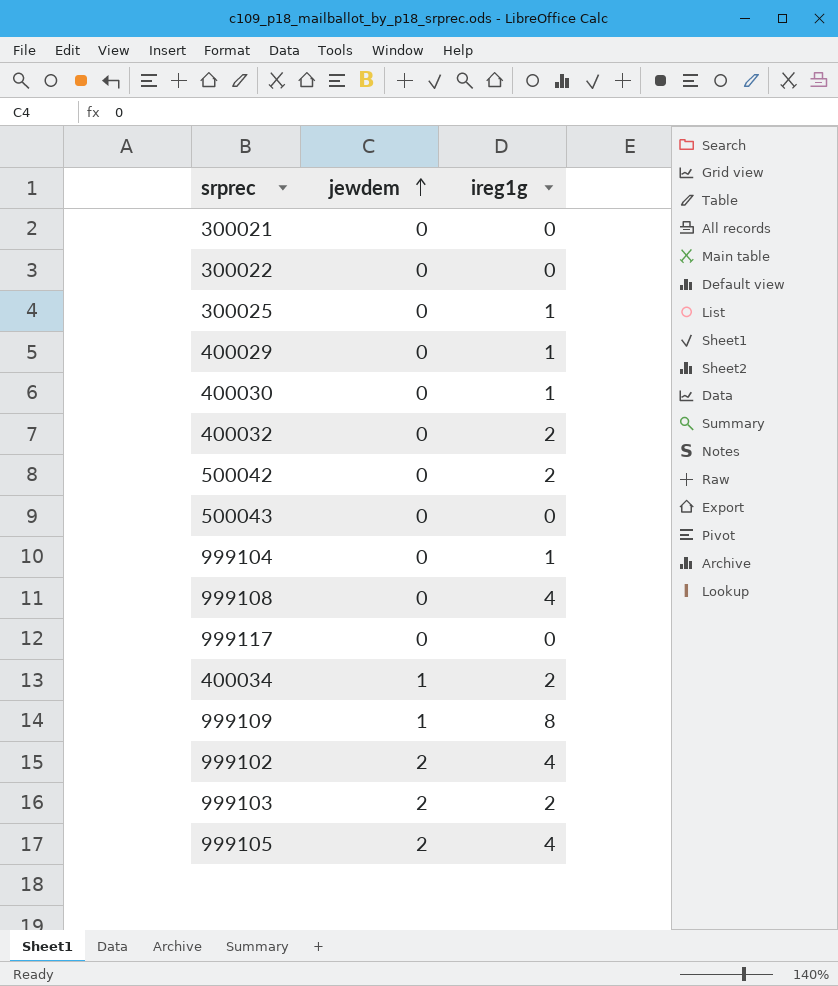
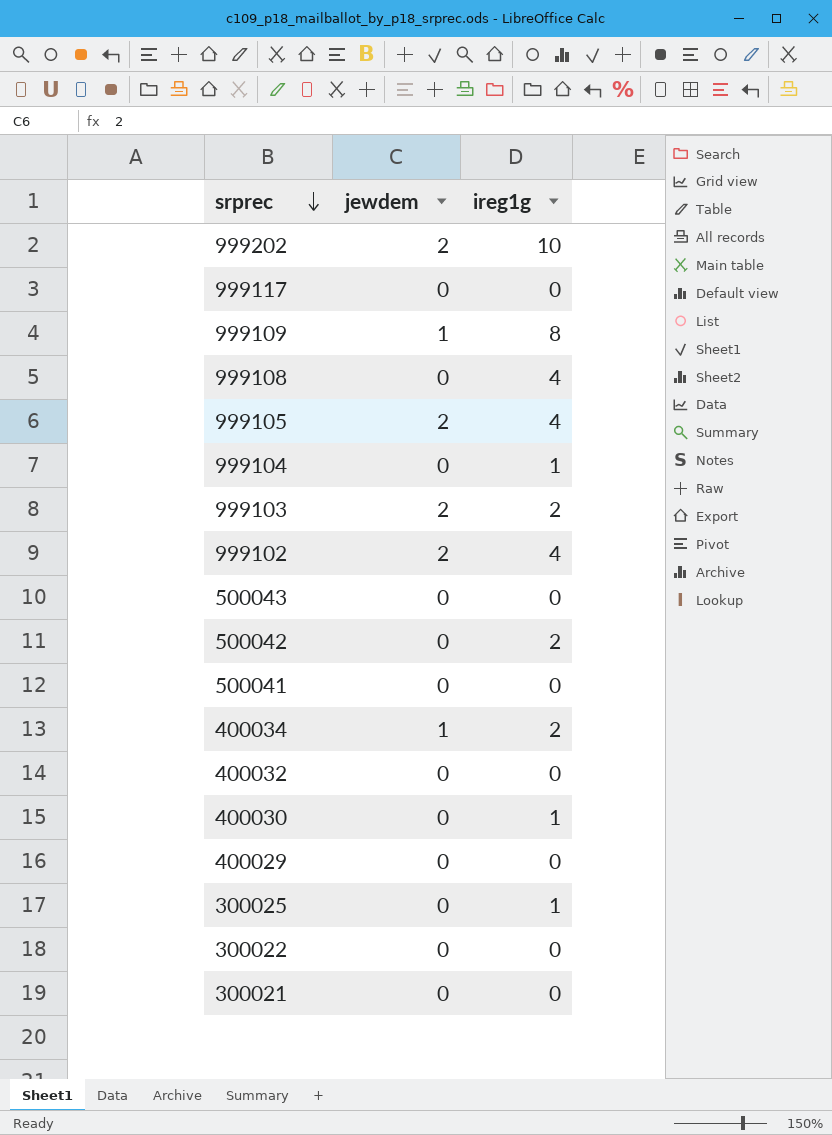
row order: jewdem ascending -> srprec descending
row 999202: none -> 2 | 10
row 500041: none -> 0 | 0
400032 | ireg1g: 2 -> 0
400029 | ireg1g: 1 -> 0

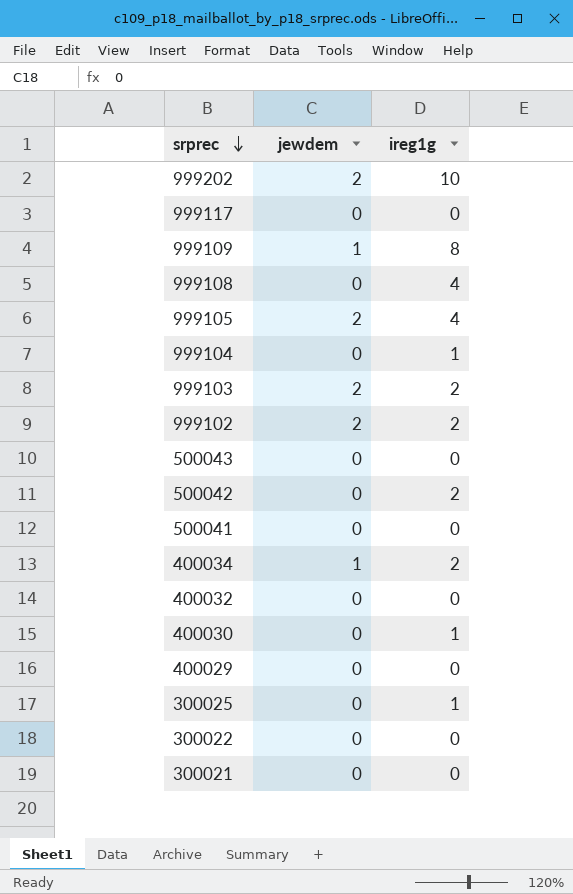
999102 | ireg1g: 4 -> 2

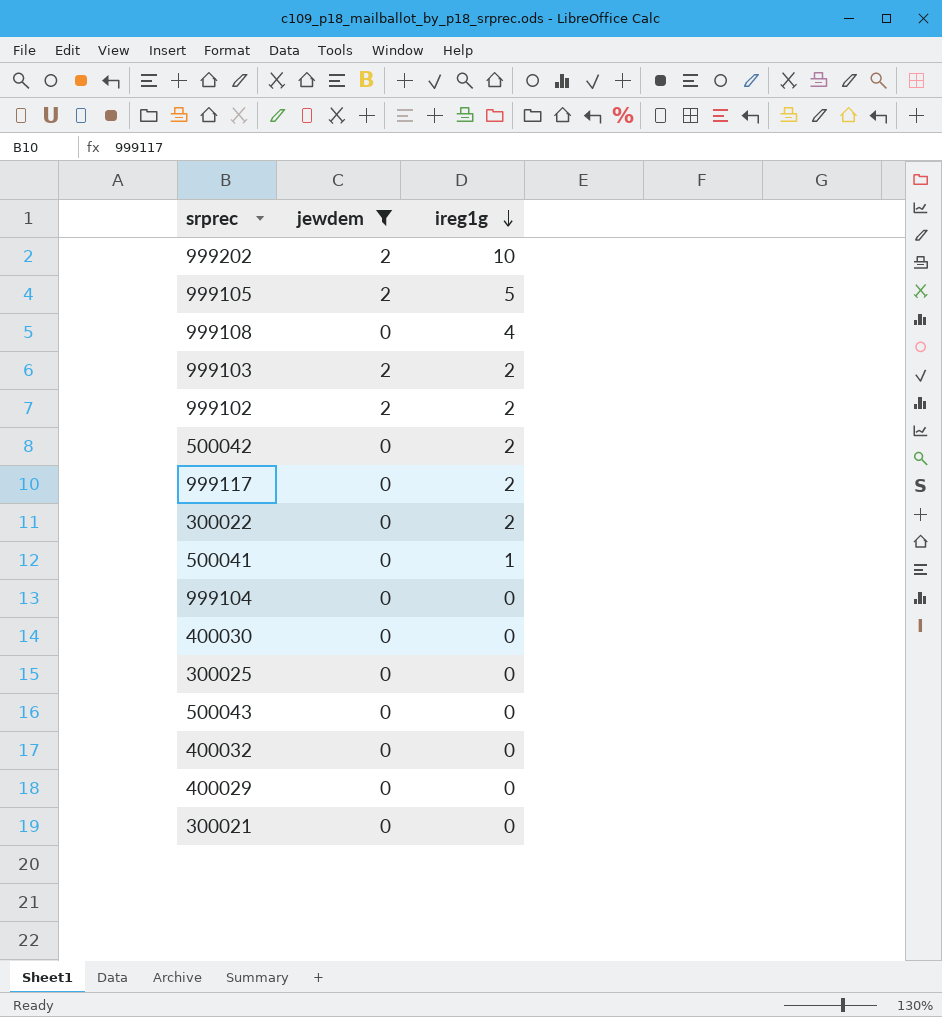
filter: none -> jewdem != 1
row order: srprec descending -> ireg1g descending
999105 | ireg1g: 4 -> 5
999117 | ireg1g: 0 -> 2
300022 | ireg1g: 0 -> 2
500041 | ireg1g: 0 -> 1
999104 | ireg1g: 1 -> 0
400030 | ireg1g: 1 -> 0
300025 | ireg1g: 1 -> 0

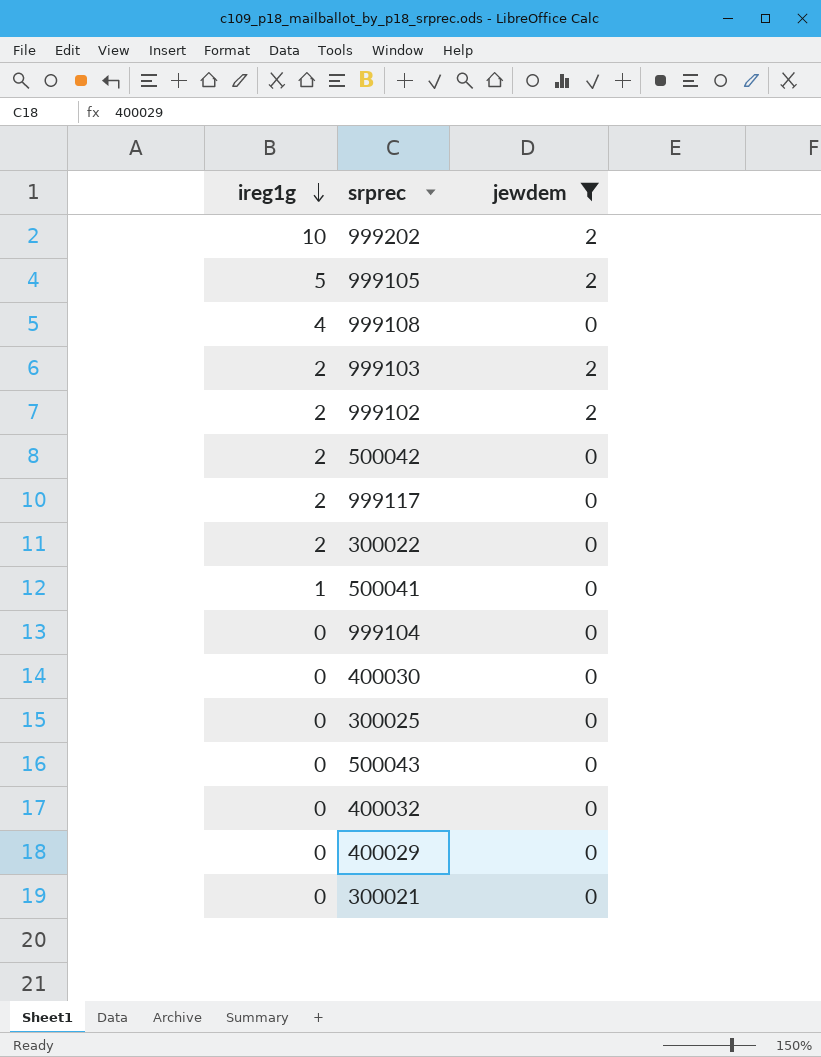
column ireg1g | position: 3 -> 1

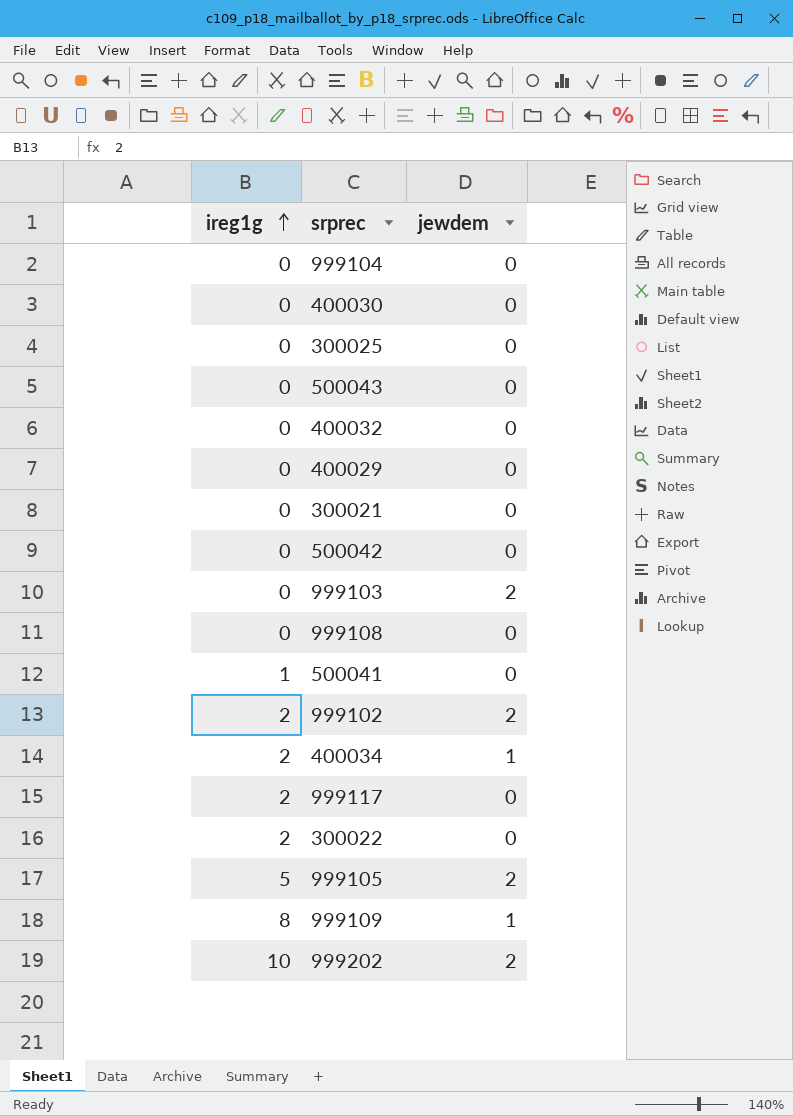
filter: jewdem != 1 -> none
row order: ireg1g descending -> ireg1g ascending
500042 | ireg1g: 2 -> 0
999103 | ireg1g: 2 -> 0
999108 | ireg1g: 4 -> 0

